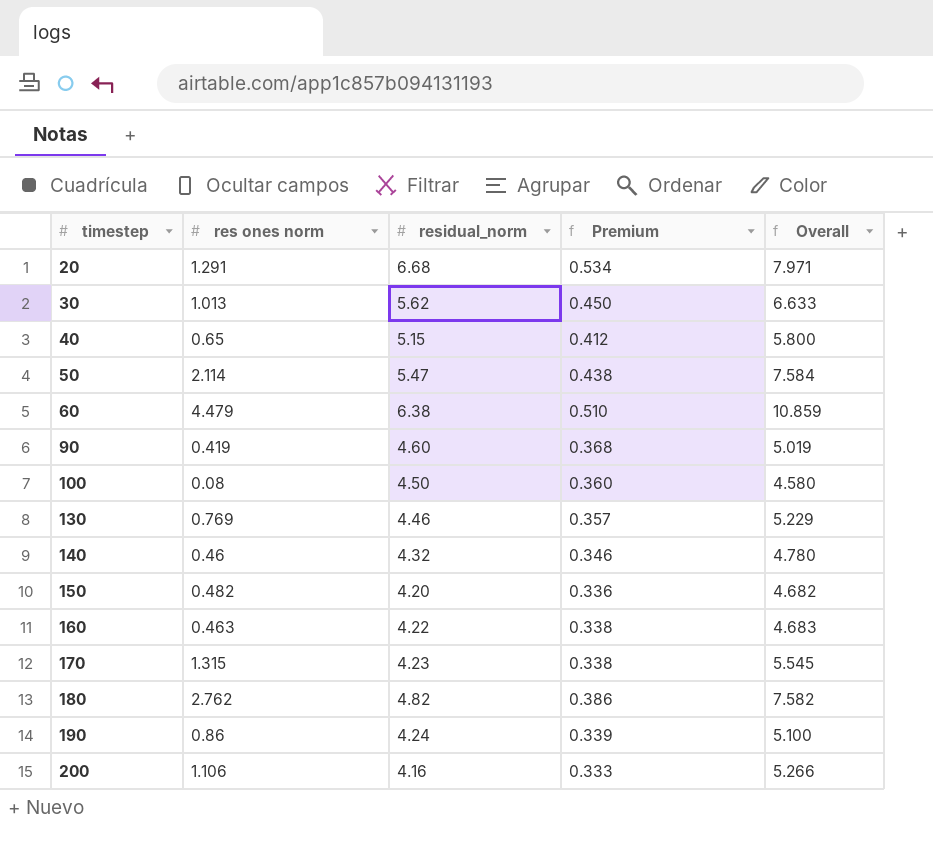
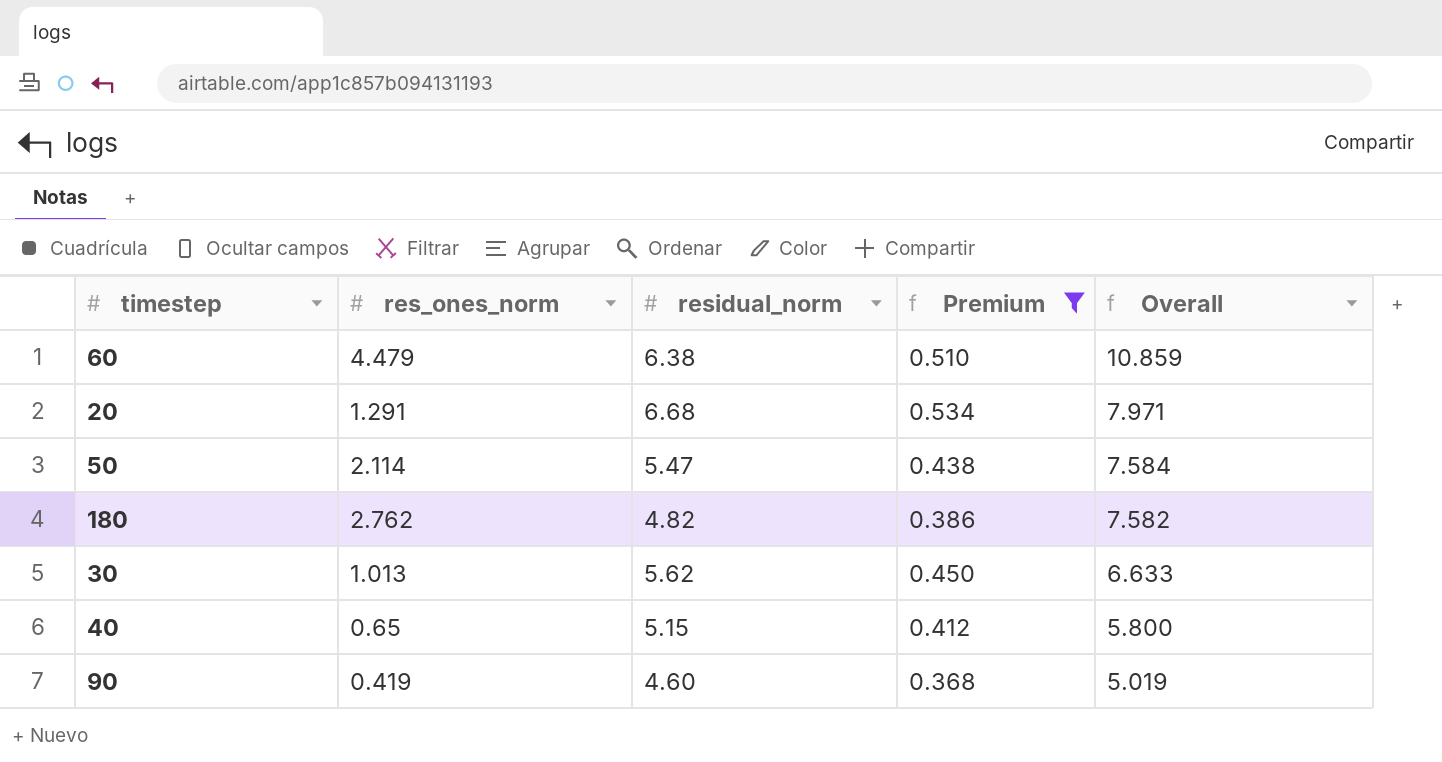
filter: none -> Premium >= 0.368
row order: timestep ascending -> Overall descending
column name: res ones norm -> res_ones_norm

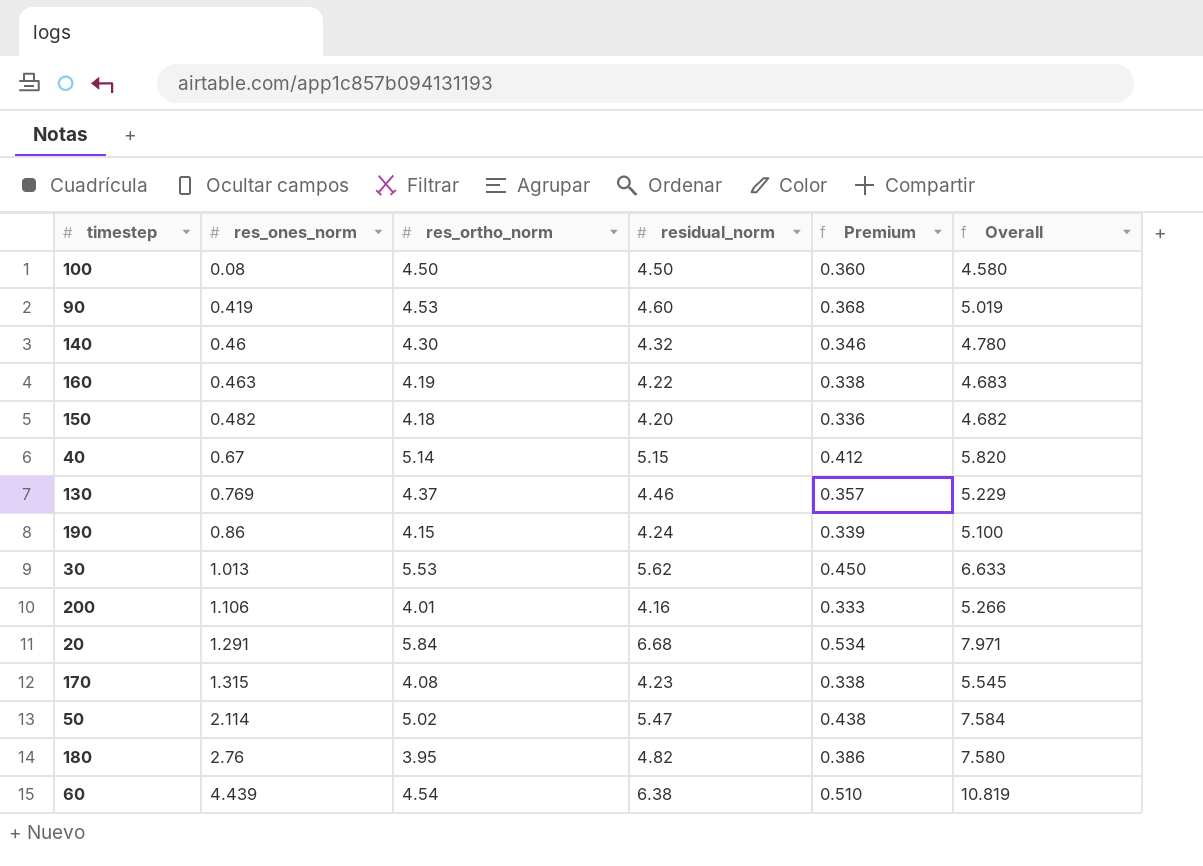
filter: Premium >= 0.368 -> none
row order: Overall descending -> res_ones_norm ascending
column res_ortho_norm | position: none -> 3
40 | res_ones_norm: 0.65 -> 0.67
40 | Overall: 5.800 -> 5.820
180 | res_ones_norm: 2.762 -> 2.76
180 | Overall: 7.582 -> 7.580
60 | res_ones_norm: 4.479 -> 4.439
60 | Overall: 10.859 -> 10.819

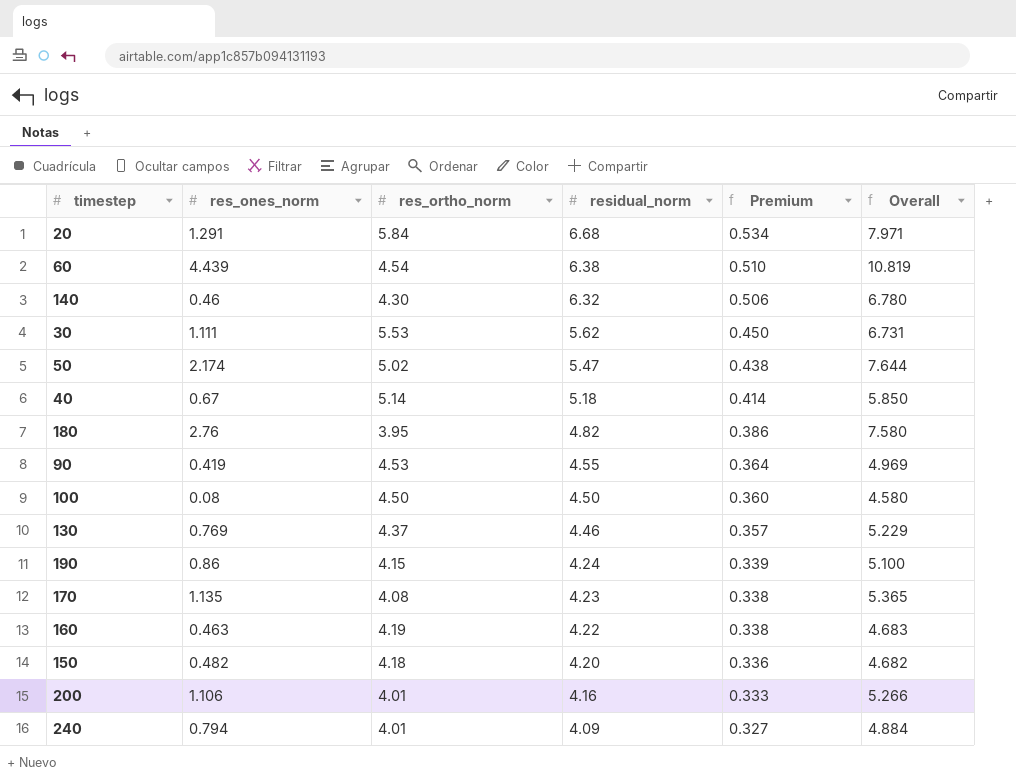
row order: res_ones_norm ascending -> residual_norm descending
140 | residual_norm: 4.32 -> 6.32
140 | Premium: 0.346 -> 0.506
140 | Overall: 4.780 -> 6.780
30 | res_ones_norm: 1.013 -> 1.111
30 | Overall: 6.633 -> 6.731
50 | res_ones_norm: 2.114 -> 2.174
50 | Overall: 7.584 -> 7.644
40 | residual_norm: 5.15 -> 5.18
40 | Premium: 0.412 -> 0.414
40 | Overall: 5.820 -> 5.850
90 | residual_norm: 4.60 -> 4.55
90 | Premium: 0.368 -> 0.364
90 | Overall: 5.019 -> 4.969
170 | res_ones_norm: 1.315 -> 1.135
170 | Overall: 5.545 -> 5.365
row 240: none -> 0.794 | 4.01 | 4.09 | 0.327 | 4.884

